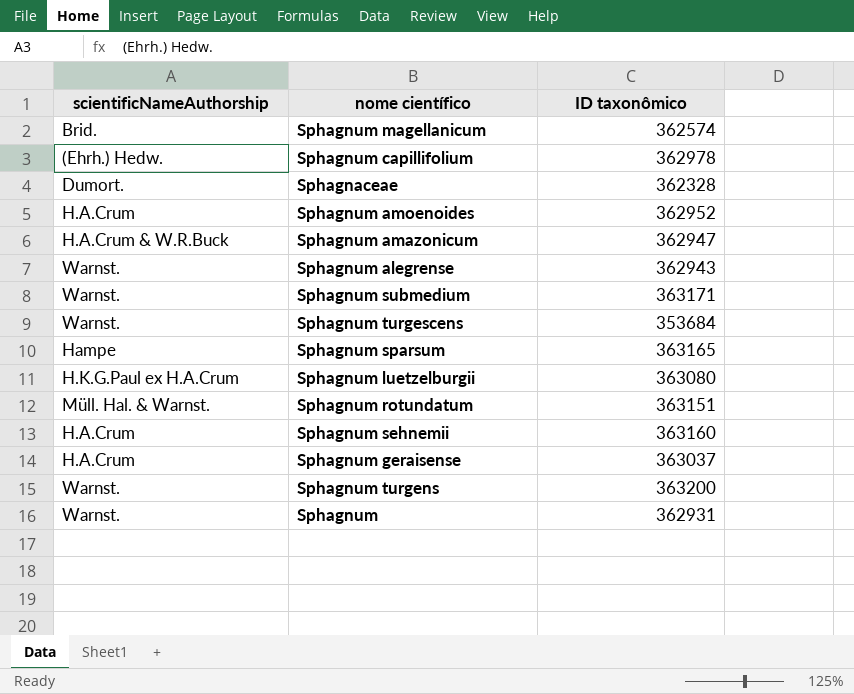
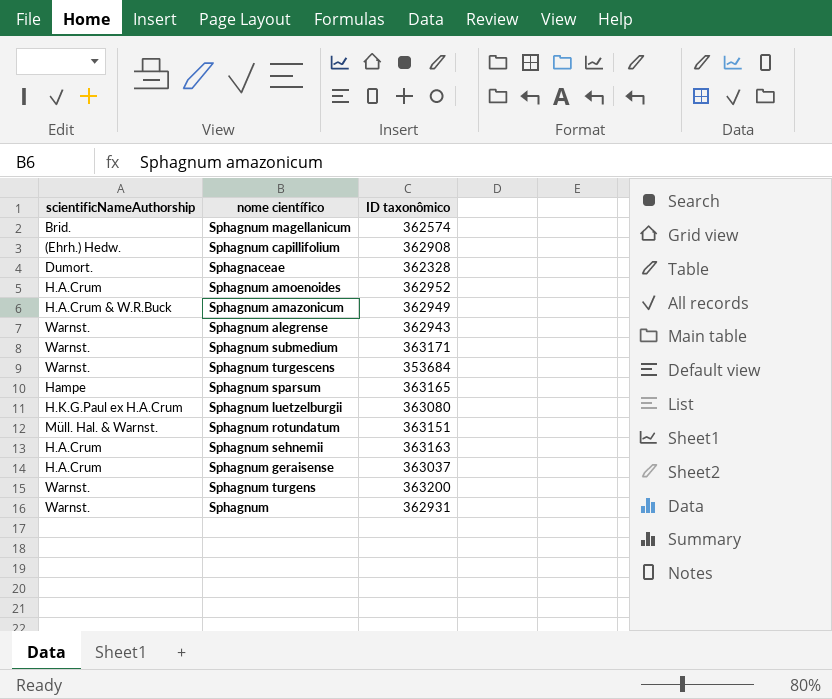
Sphagnum capillifolium | ID taxonômico: 362978 -> 362908
Sphagnum amazonicum | ID taxonômico: 362947 -> 362949
Sphagnum sehnemii | ID taxonômico: 363160 -> 363163

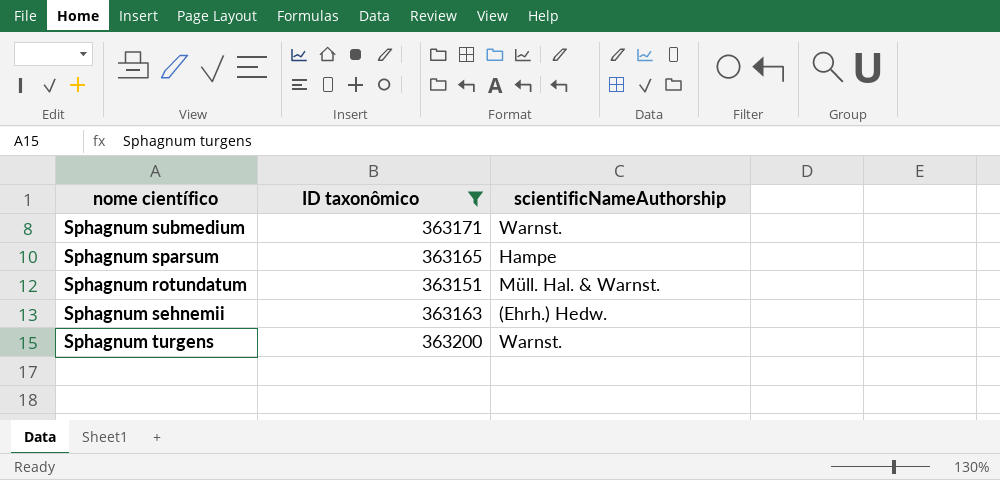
filter: none -> ID taxonômico >= 363151
column scientificNameAuthorship | position: 1 -> 3
Sphagnum sehnemii | scientificNameAuthorship: H.A.Crum -> (Ehrh.) Hedw.

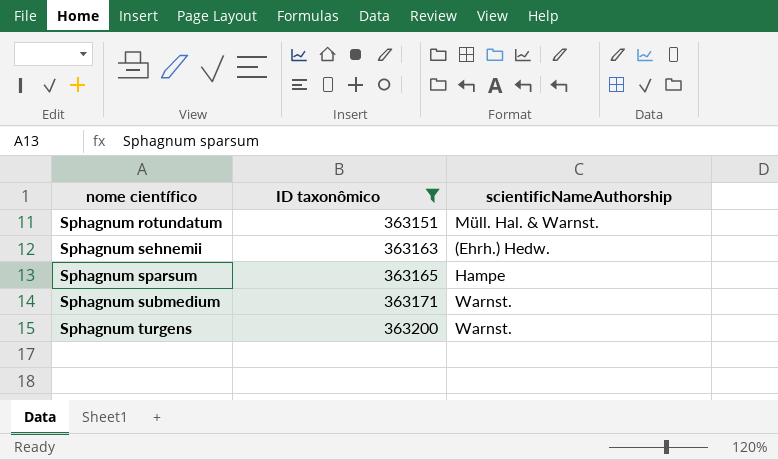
row order: none -> nome científico ascending

